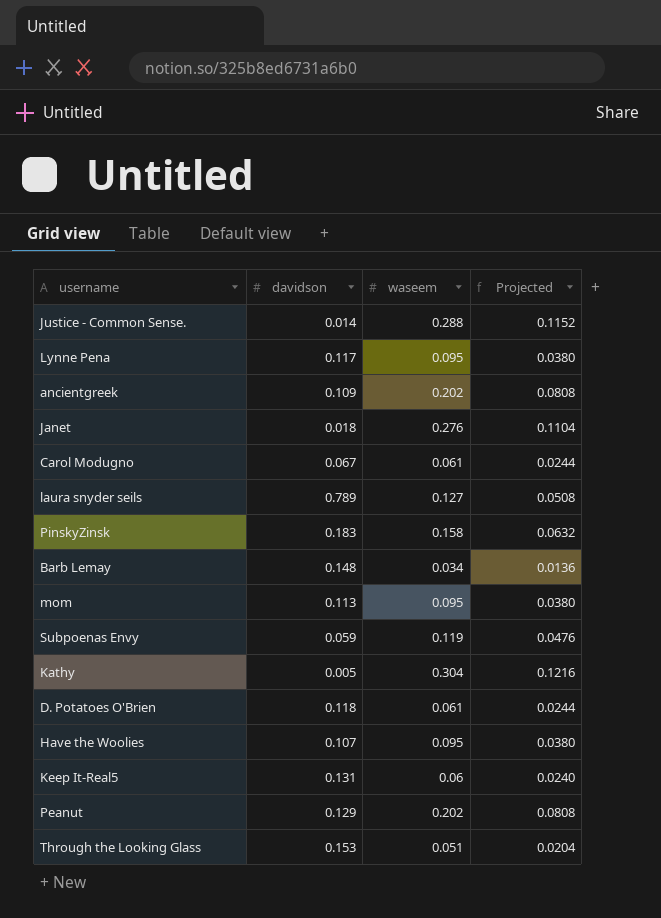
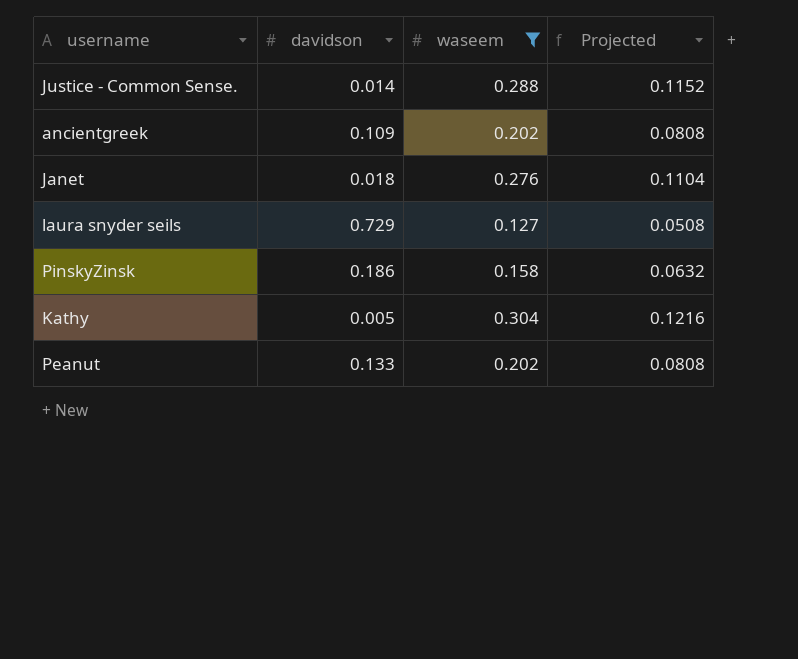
filter: none -> waseem >= 0.127
laura snyder seils | davidson: 0.789 -> 0.729
PinskyZinsk | davidson: 0.183 -> 0.186
Peanut | davidson: 0.129 -> 0.133

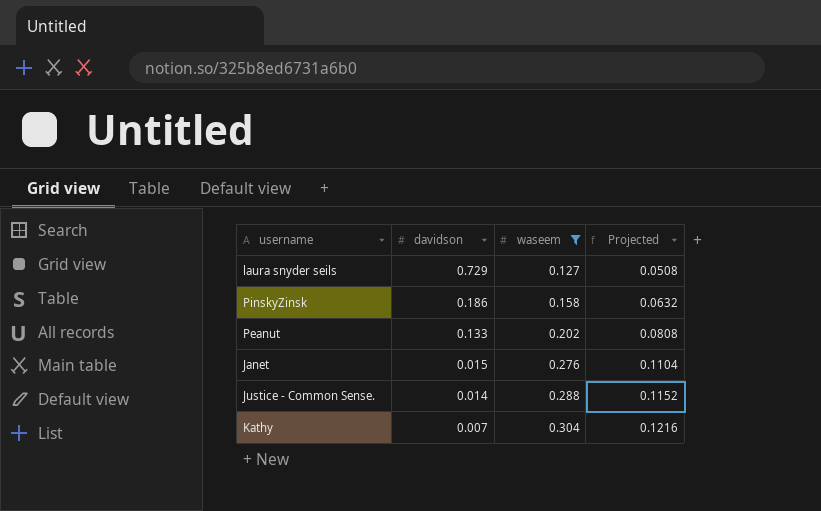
row order: none -> davidson descending
row ancientgreek: 0.109 | 0.202 | 0.0808 -> none
Janet | davidson: 0.018 -> 0.015
Kathy | davidson: 0.005 -> 0.007

